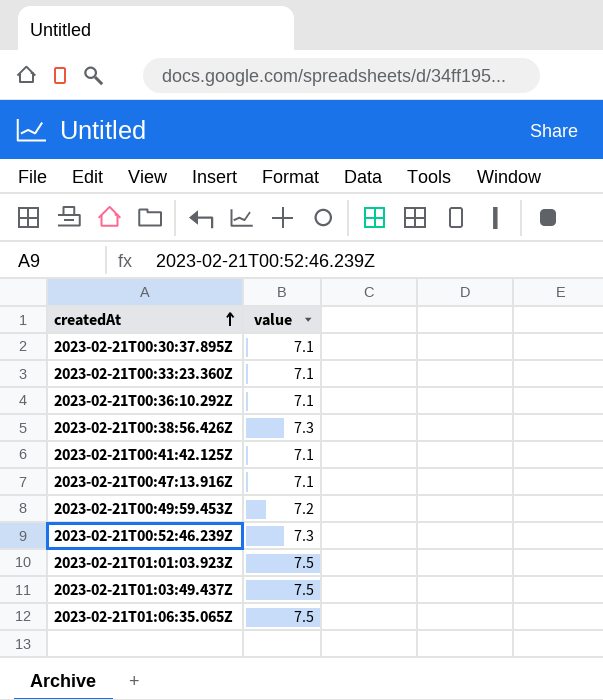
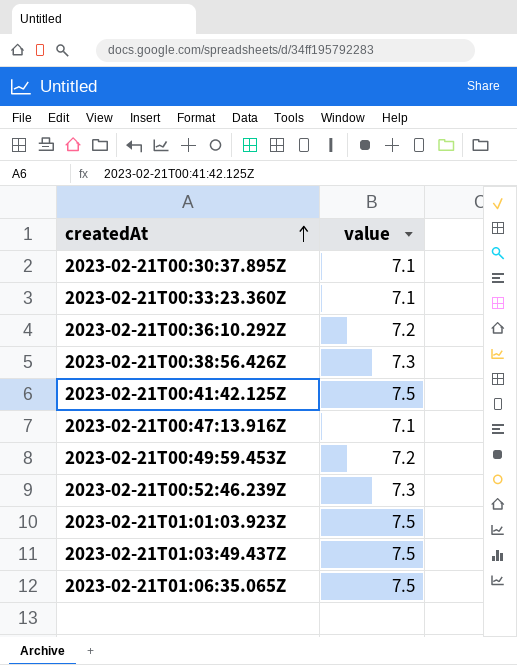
2023-02-21T00:36:10.292Z | value: 7.1 -> 7.2
2023-02-21T00:41:42.125Z | value: 7.1 -> 7.5

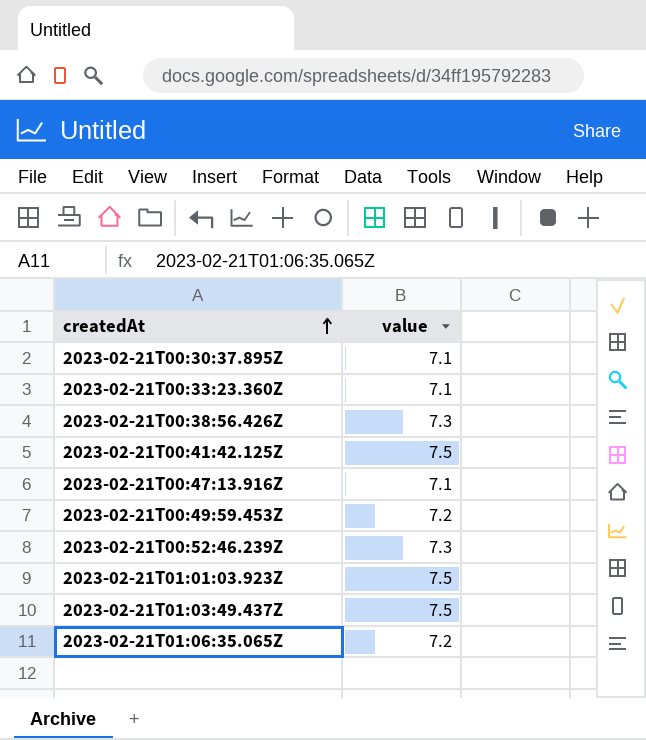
row 2023-02-21T00:36:10.292Z: 7.2 -> none
2023-02-21T01:06:35.065Z | value: 7.5 -> 7.2

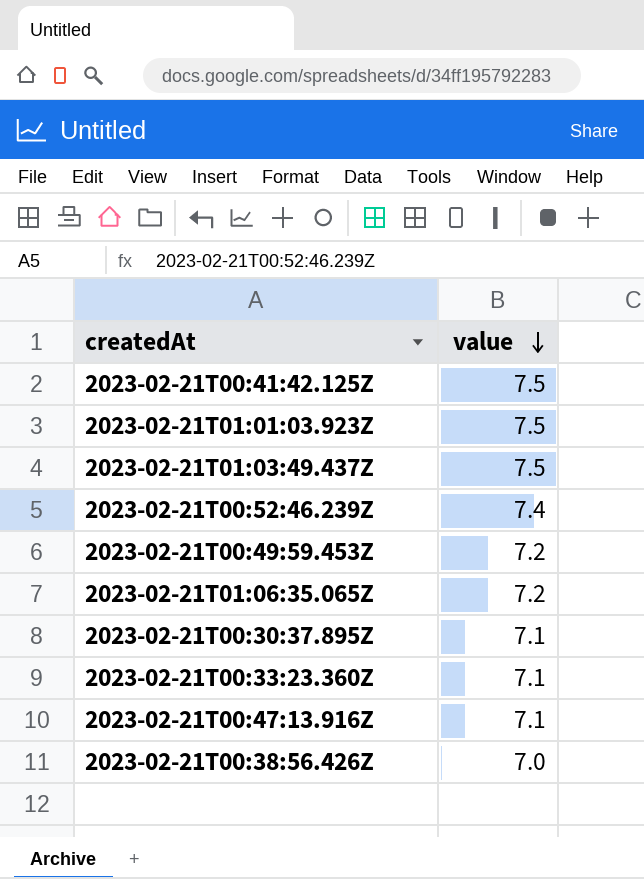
row order: createdAt ascending -> value descending
2023-02-21T00:52:46.239Z | value: 7.3 -> 7.4
2023-02-21T00:38:56.426Z | value: 7.3 -> 7.0

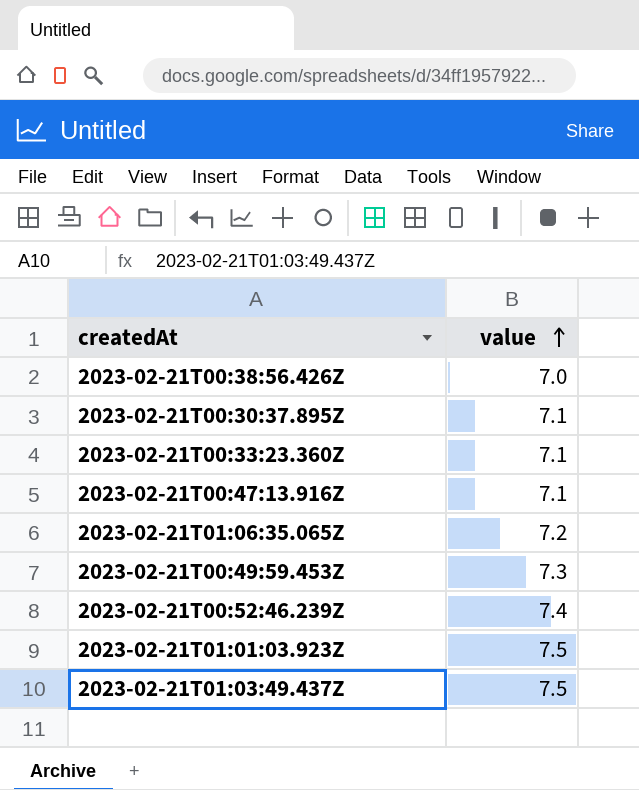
row order: value descending -> value ascending
row 2023-02-21T00:41:42.125Z: 7.5 -> none
2023-02-21T00:49:59.453Z | value: 7.2 -> 7.3

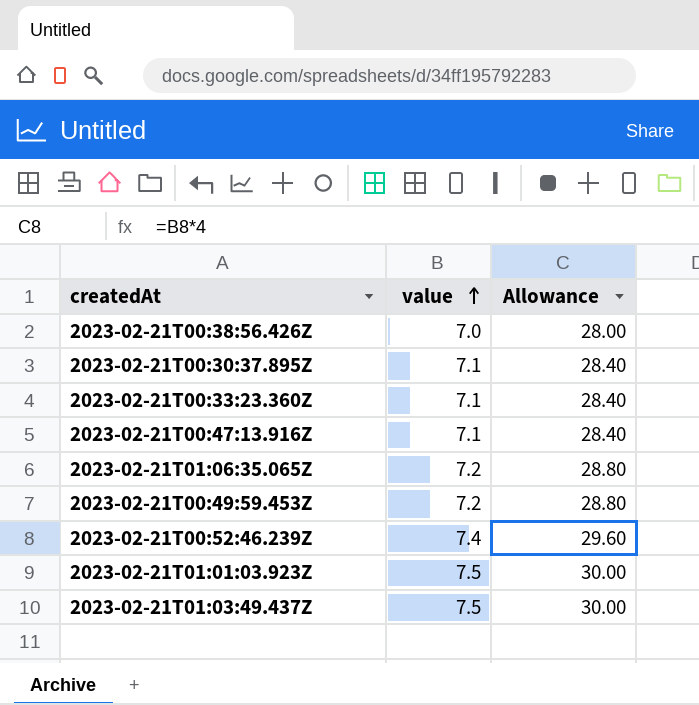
column Allowance | formula: none -> [value] * 4
2023-02-21T00:49:59.453Z | value: 7.3 -> 7.2

